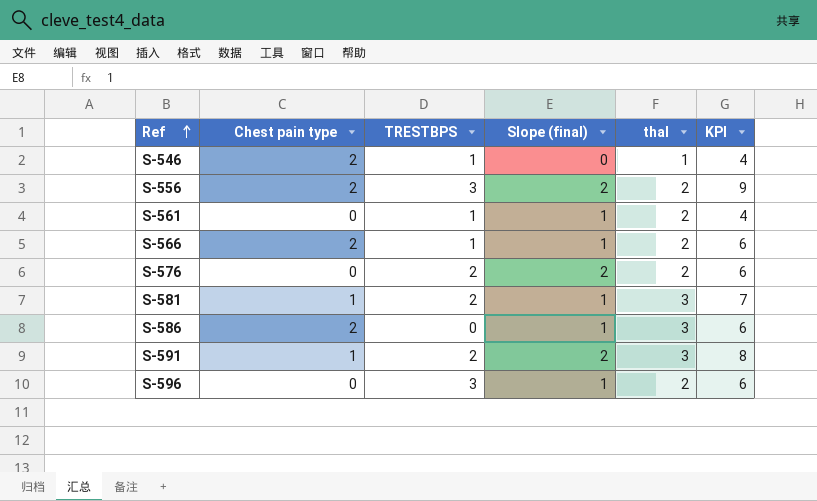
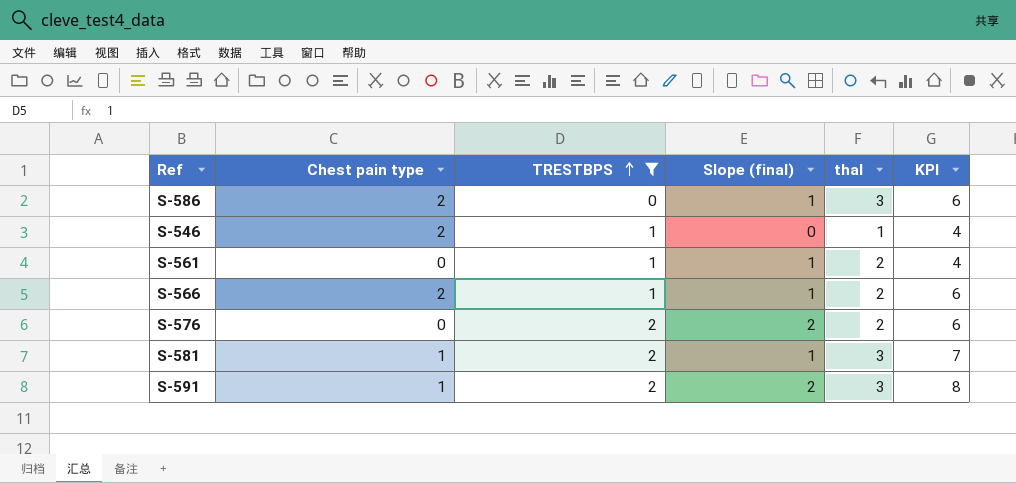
filter: none -> TRESTBPS != 3
row order: Ref ascending -> TRESTBPS ascending

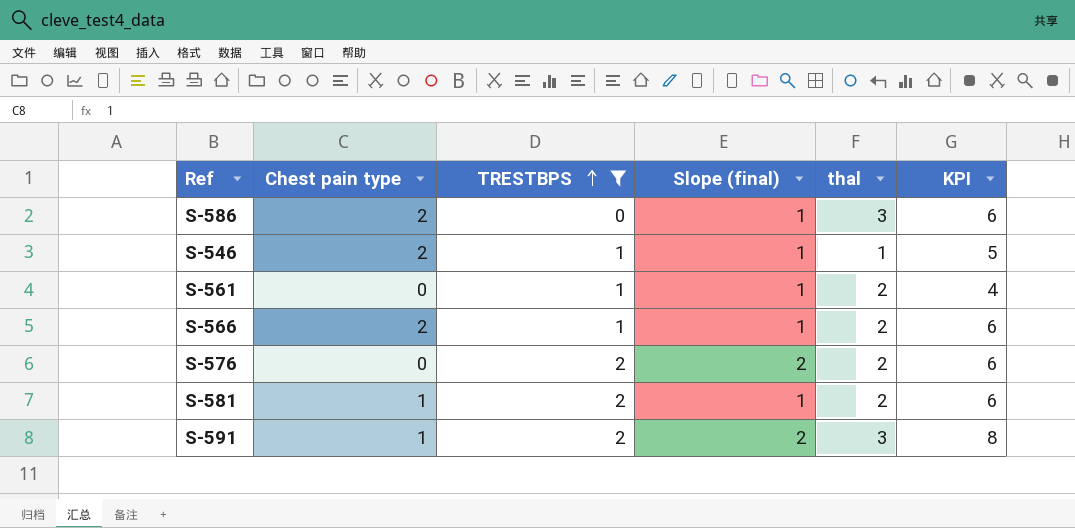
S-546 | Slope (final): 0 -> 1
S-546 | KPI: 4 -> 5
S-581 | thal: 3 -> 2
S-581 | KPI: 7 -> 6

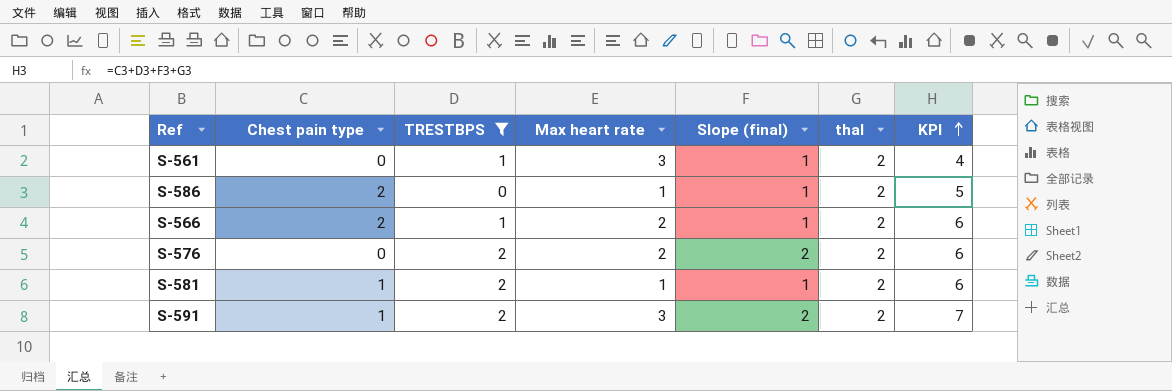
row order: TRESTBPS ascending -> KPI ascending
column Max heart rate | position: none -> 4
row S-546: 2 | 1 | 1 | 1 | 5 -> none
S-586 | thal: 3 -> 2
S-586 | KPI: 6 -> 5
S-591 | thal: 3 -> 2
S-591 | KPI: 8 -> 7

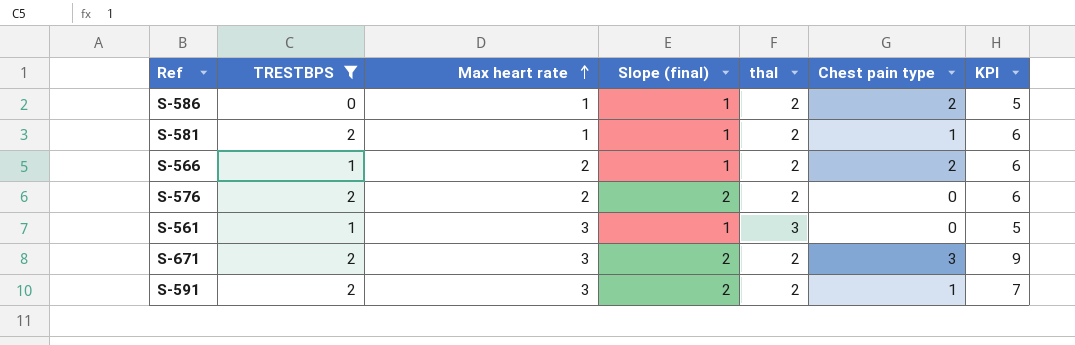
row order: KPI ascending -> Max heart rate ascending
column Chest pain type | position: 2 -> 6
S-561 | thal: 2 -> 3
S-561 | KPI: 4 -> 5
row S-671: none -> 2 | 3 | 2 | 2 | 3 | 9

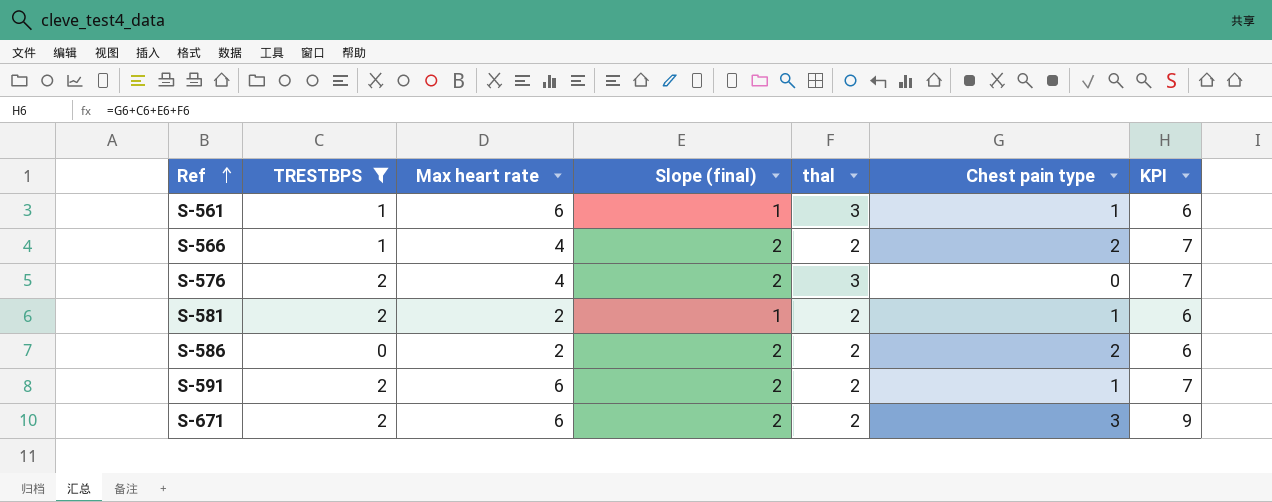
row order: Max heart rate ascending -> Ref ascending
S-561 | Max heart rate: 3 -> 6
S-561 | Chest pain type: 0 -> 1
S-561 | KPI: 5 -> 6
S-566 | Max heart rate: 2 -> 4
S-566 | Slope (final): 1 -> 2
S-566 | KPI: 6 -> 7
S-576 | Max heart rate: 2 -> 4
S-576 | thal: 2 -> 3
S-576 | KPI: 6 -> 7
S-581 | Max heart rate: 1 -> 2
S-586 | Max heart rate: 1 -> 2
S-586 | Slope (final): 1 -> 2
S-586 | KPI: 5 -> 6
S-591 | Max heart rate: 3 -> 6
S-671 | Max heart rate: 3 -> 6

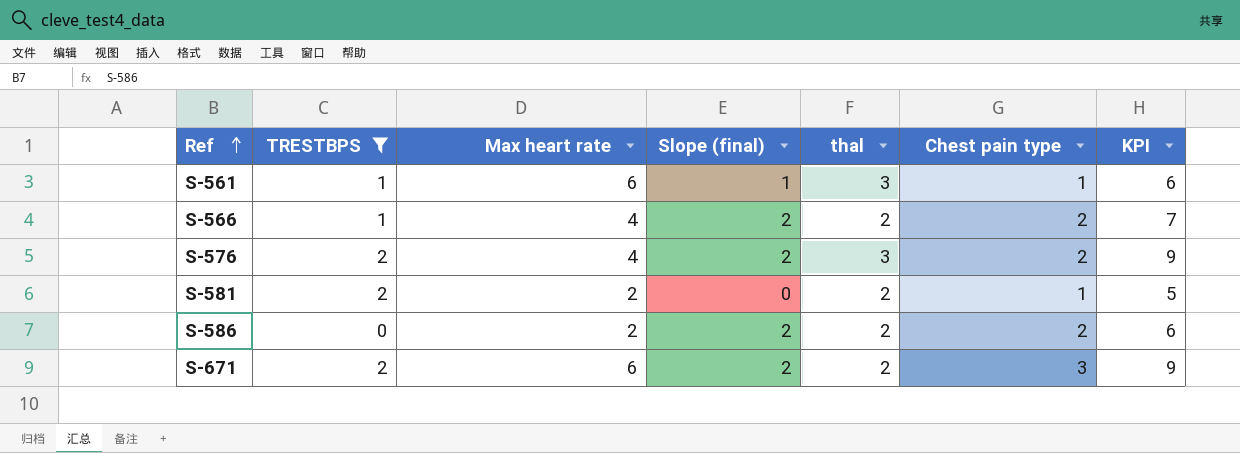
row S-591: 2 | 6 | 2 | 2 | 1 | 7 -> none
S-576 | Chest pain type: 0 -> 2
S-576 | KPI: 7 -> 9
S-581 | Slope (final): 1 -> 0
S-581 | KPI: 6 -> 5

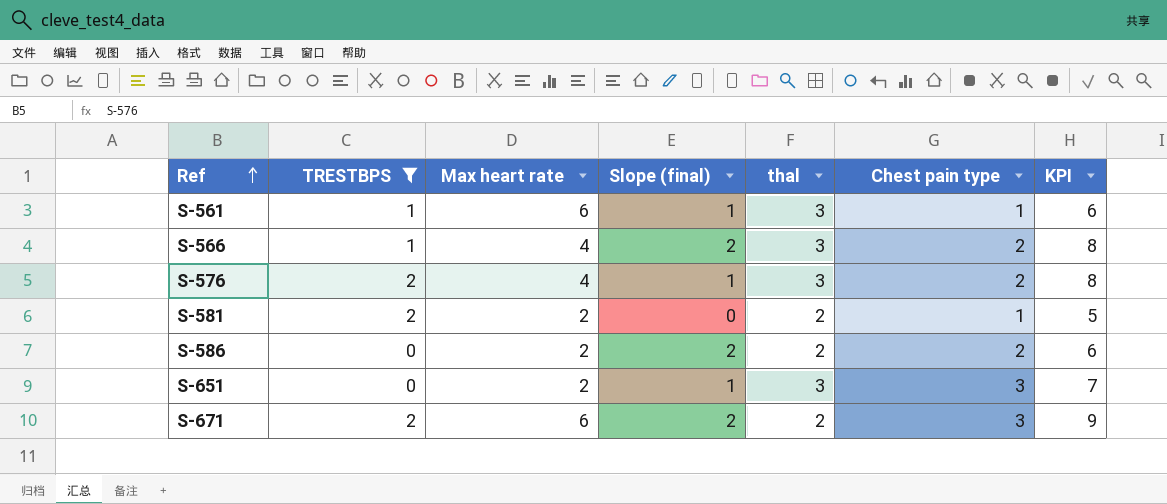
S-566 | thal: 2 -> 3
S-566 | KPI: 7 -> 8
S-576 | Slope (final): 2 -> 1
S-576 | KPI: 9 -> 8
row S-651: none -> 0 | 2 | 1 | 3 | 3 | 7

